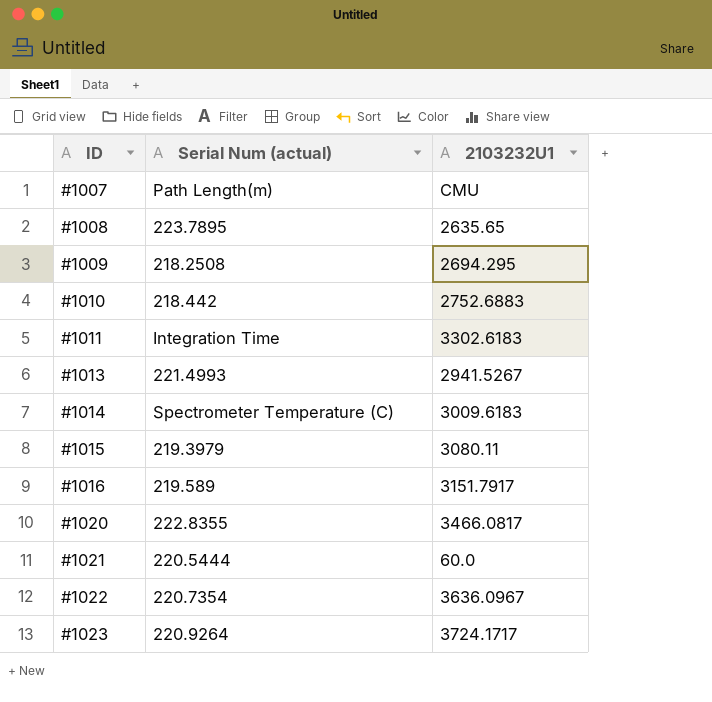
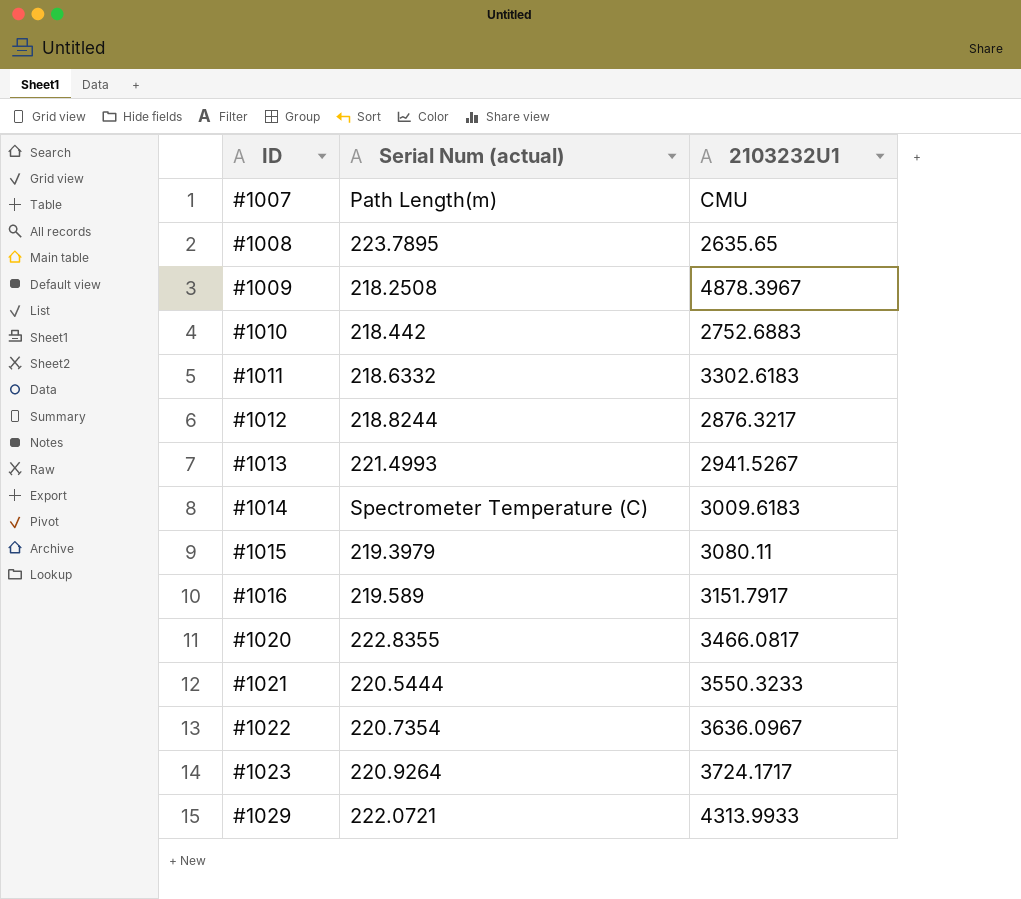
#1009 | 2103232U1: 2694.295 -> 4878.3967
#1011 | Serial Num (actual): Integration Time -> 218.6332
row #1012: none -> 218.8244 | 2876.3217
#1021 | 2103232U1: 60.0 -> 3550.3233
row #1029: none -> 222.0721 | 4313.9933

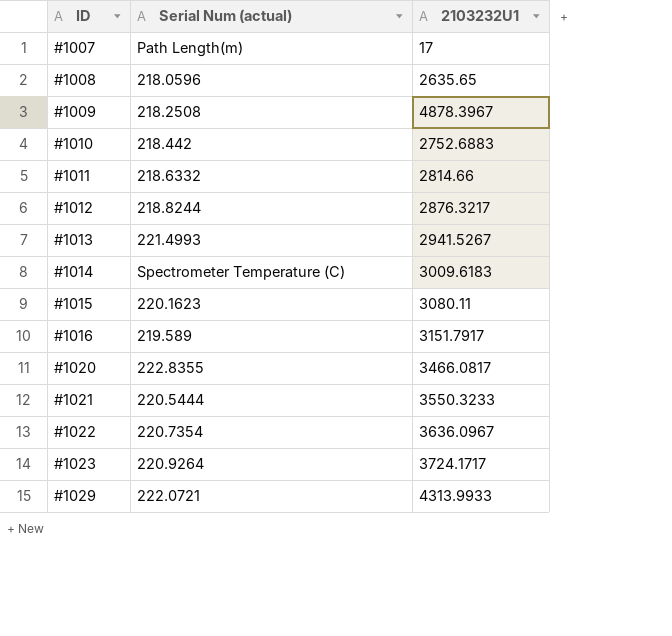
#1007 | 2103232U1: CMU -> 17
#1008 | Serial Num (actual): 223.7895 -> 218.0596
#1011 | 2103232U1: 3302.6183 -> 2814.66
#1015 | Serial Num (actual): 219.3979 -> 220.1623

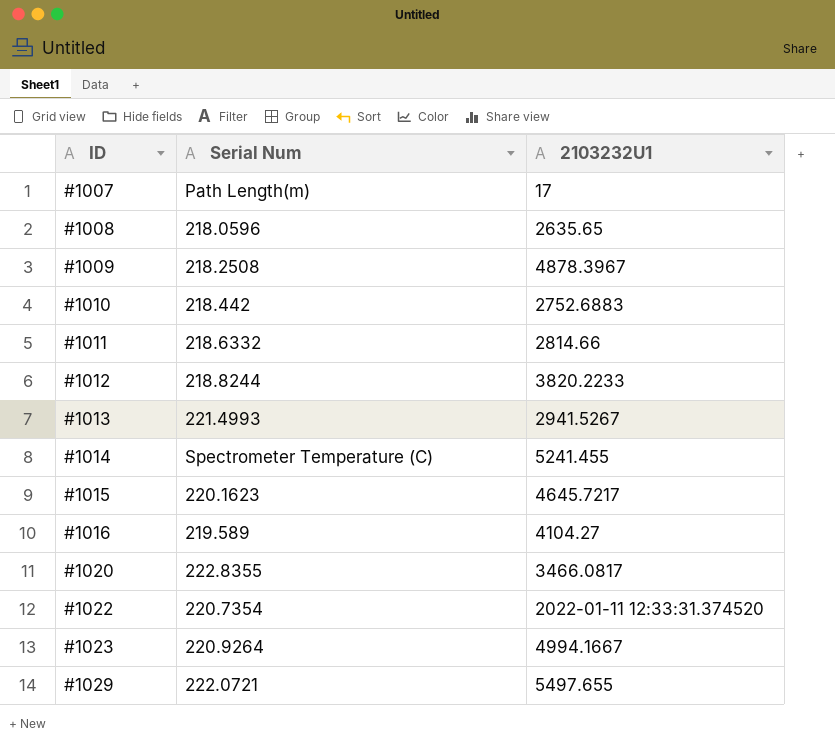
column name: Serial Num (actual) -> Serial Num
row #1021: 220.5444 | 3550.3233 -> none
#1012 | 2103232U1: 2876.3217 -> 3820.2233
#1014 | 2103232U1: 3009.6183 -> 5241.455
#1015 | 2103232U1: 3080.11 -> 4645.7217
#1016 | 2103232U1: 3151.7917 -> 4104.27
#1022 | 2103232U1: 3636.0967 -> 2022-01-11 12:33:31.374520
#1023 | 2103232U1: 3724.1717 -> 4994.1667
#1029 | 2103232U1: 4313.9933 -> 5497.655

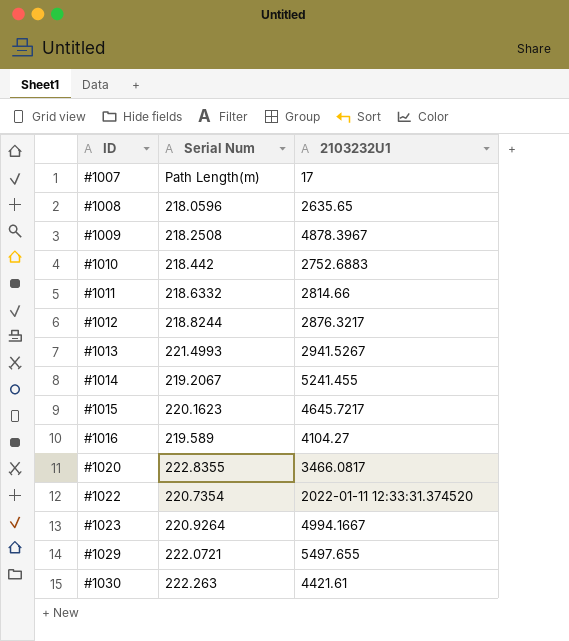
#1012 | 2103232U1: 3820.2233 -> 2876.3217
#1014 | Serial Num: Spectrometer Temperature (C) -> 219.2067
row #1030: none -> 222.263 | 4421.61

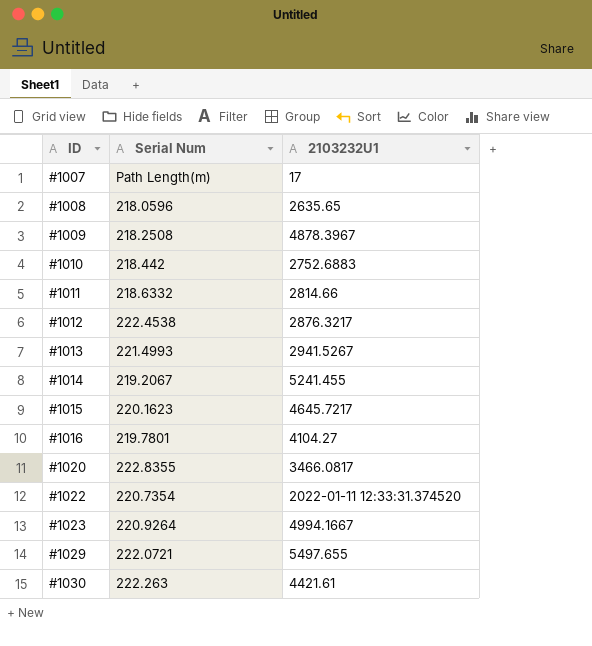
#1012 | Serial Num: 218.8244 -> 222.4538
#1016 | Serial Num: 219.589 -> 219.7801

